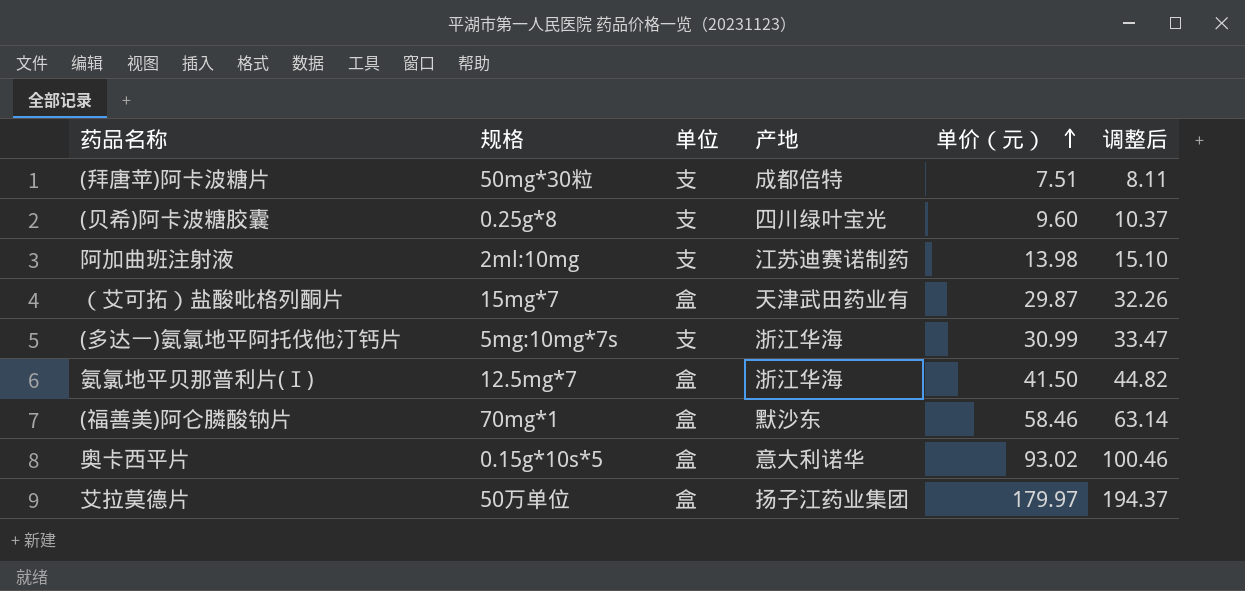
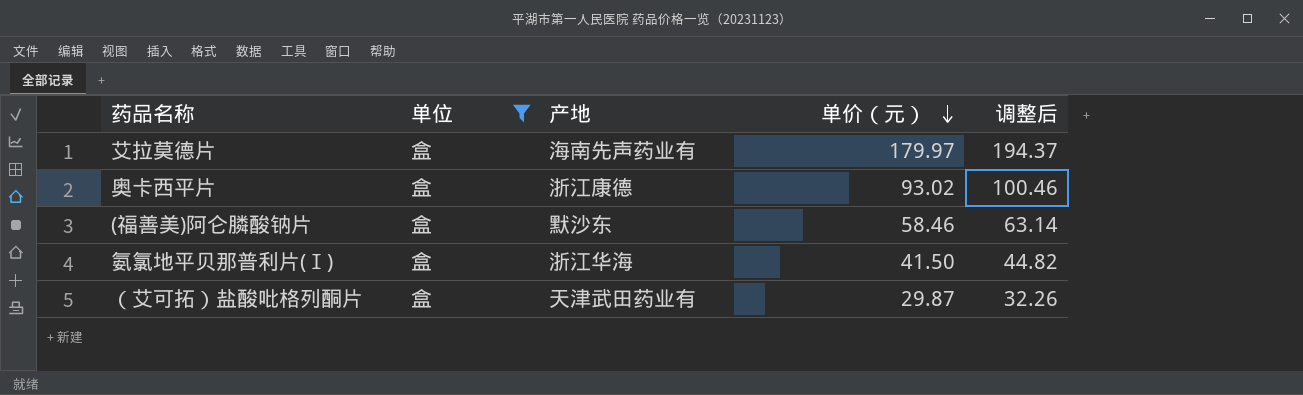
filter: none -> 单位 = 盒
row order: 单价（元） ascending -> 单价（元） descending
column 规格 | position: 2 -> none
艾拉莫德片 | 产地: 扬子江药业集团 -> 海南先声药业有
奥卡西平片 | 产地: 意大利诺华 -> 浙江康德

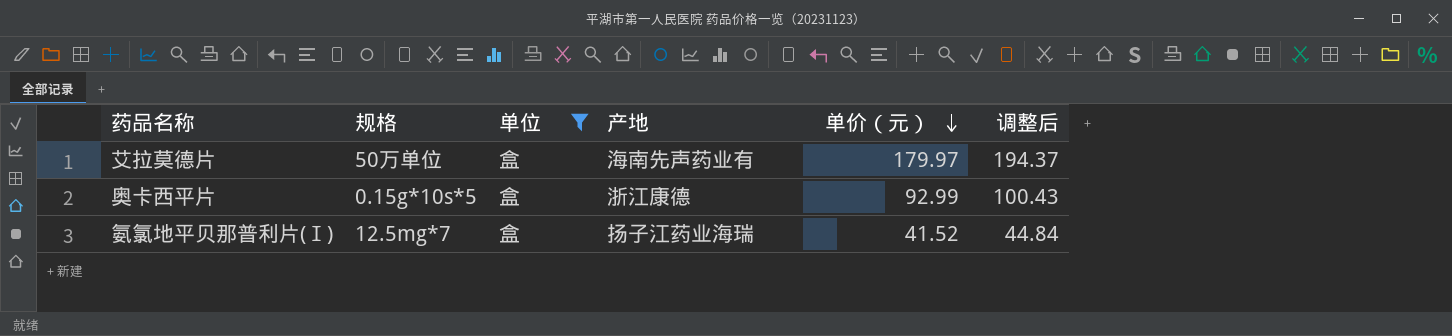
column 规格 | position: none -> 2
row (福善美)阿仑膦酸钠片: 盒 | 默沙东 | 58.46 | 63.14 -> none
row （艾可拓）盐酸吡格列酮片: 盒 | 天津武田药业有 | 29.87 | 32.26 -> none
奥卡西平片 | 单价（元）: 93.02 -> 92.99
奥卡西平片 | 调整后: 100.46 -> 100.43
氨氯地平贝那普利片(Ⅰ) | 产地: 浙江华海 -> 扬子江药业海瑞
氨氯地平贝那普利片(Ⅰ) | 单价（元）: 41.50 -> 41.52
氨氯地平贝那普利片(Ⅰ) | 调整后: 44.82 -> 44.84

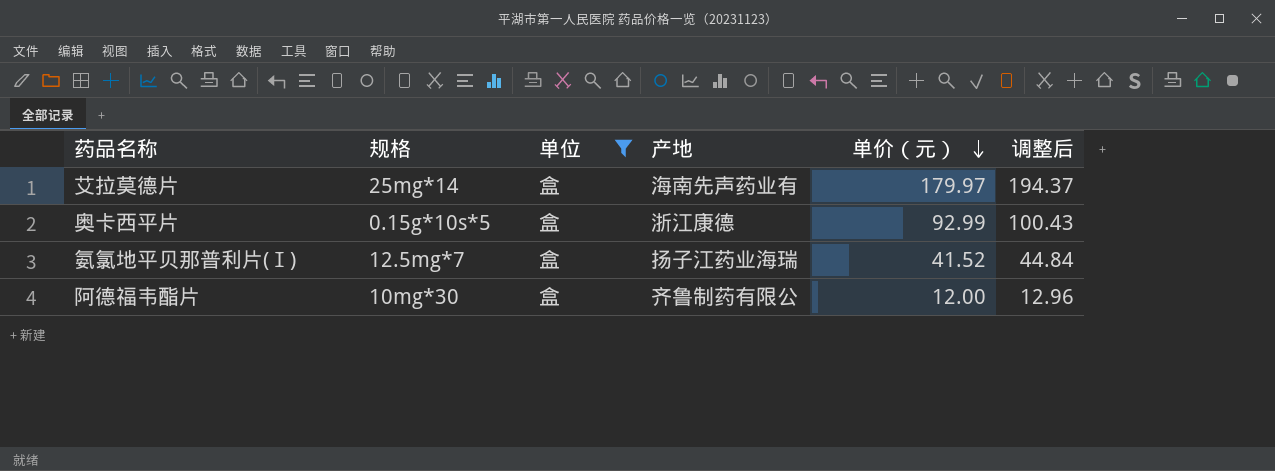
艾拉莫德片 | 规格: 50万单位 -> 25mg*14
row 阿德福韦酯片: none -> 10mg*30 | 盒 | 齐鲁制药有限公 | 12.00 | 12.96

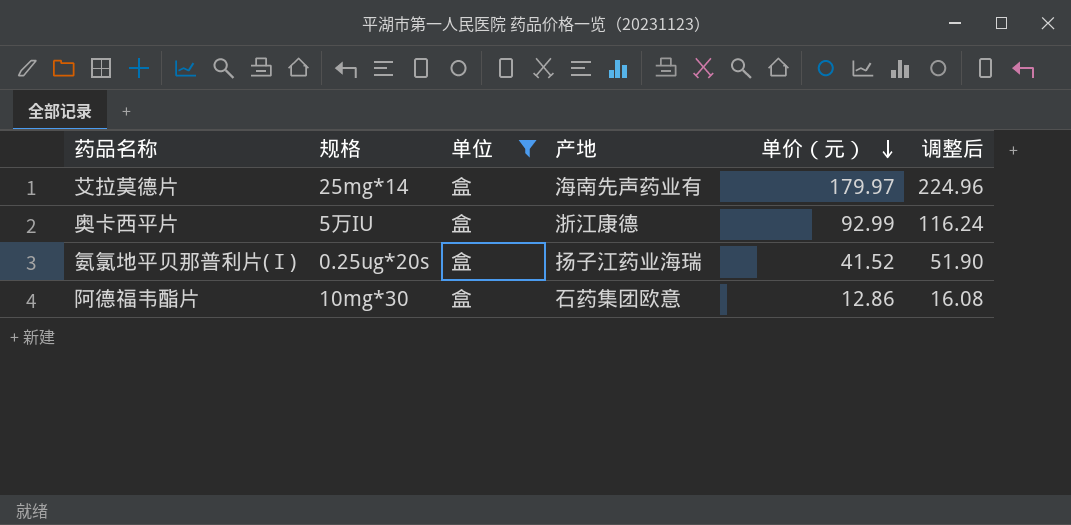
column 调整后 | formula: [单价（元）] * 1.08 -> [单价（元）] * 1.25
奥卡西平片 | 规格: 0.15g*10s*5 -> 5万IU
氨氯地平贝那普利片(Ⅰ) | 规格: 12.5mg*7 -> 0.25ug*20s
阿德福韦酯片 | 产地: 齐鲁制药有限公 -> 石药集团欧意
阿德福韦酯片 | 单价（元）: 12.00 -> 12.86

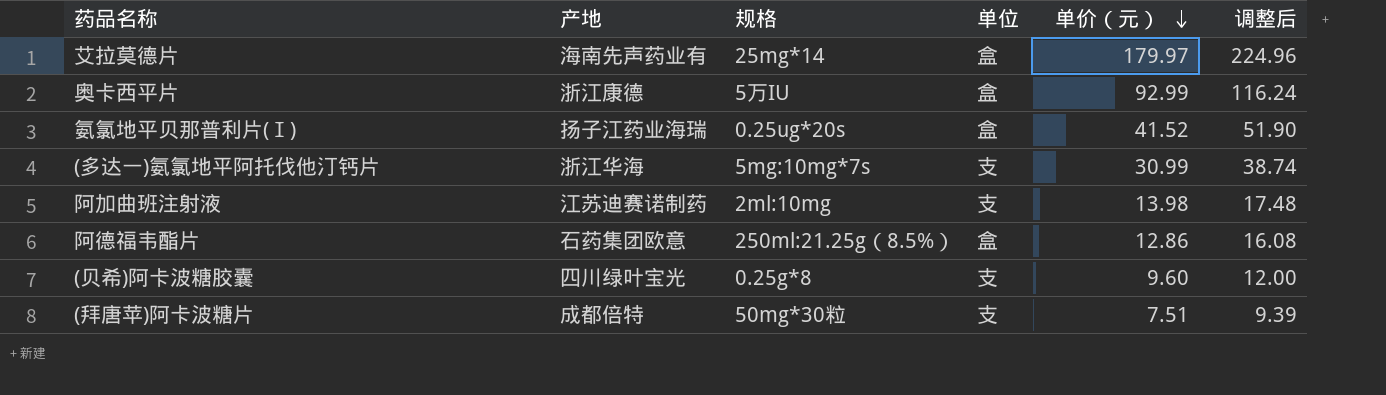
filter: 单位 = 盒 -> none
column 产地 | position: 4 -> 2
阿德福韦酯片 | 规格: 10mg*30 -> 250ml:21.25g（8.5%）

